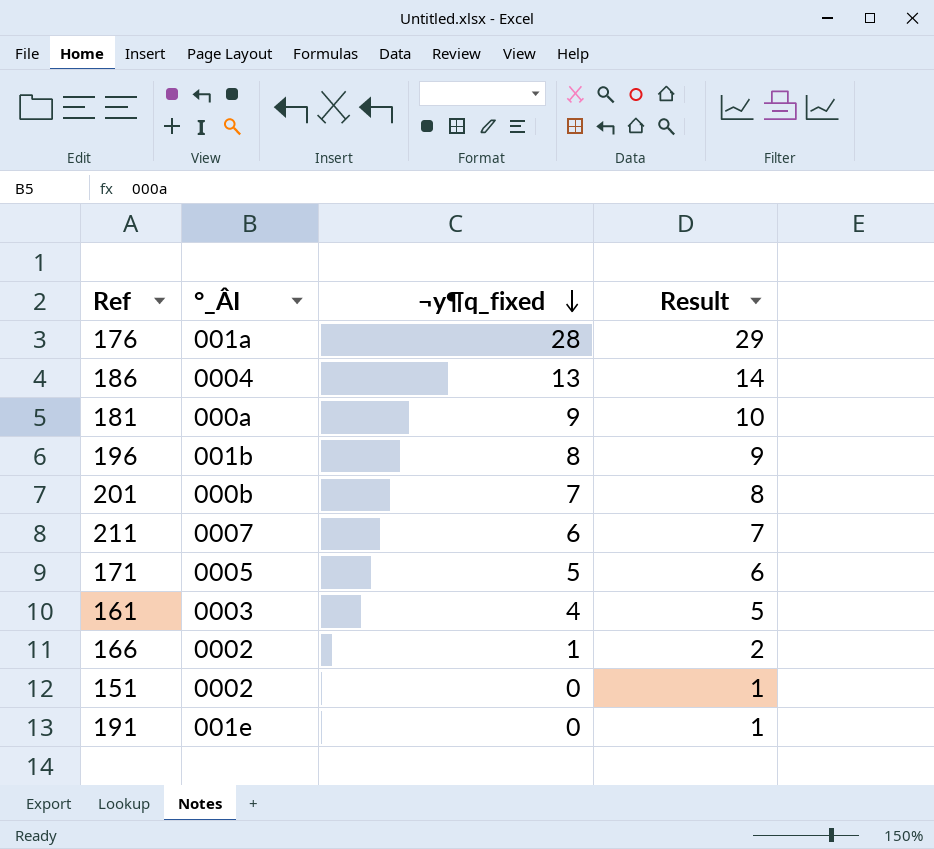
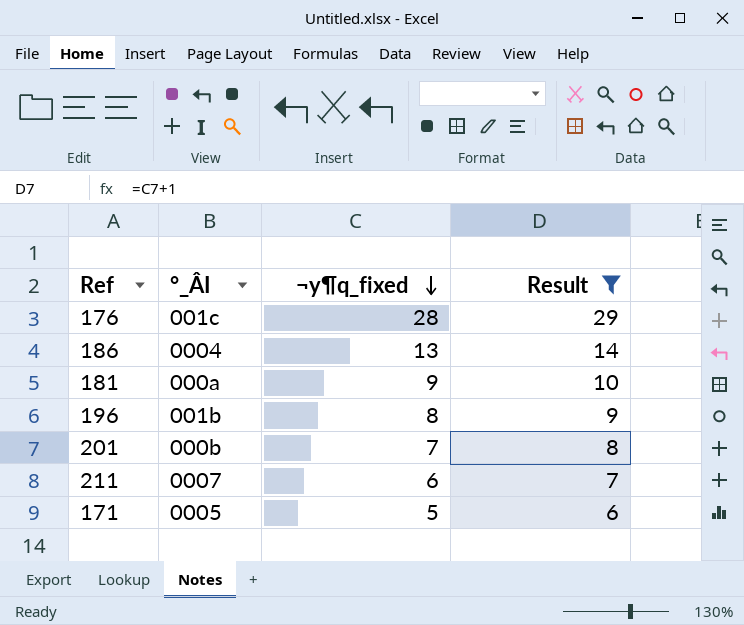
filter: none -> Result >= 6
176 | °_ÂI: 001a -> 001c

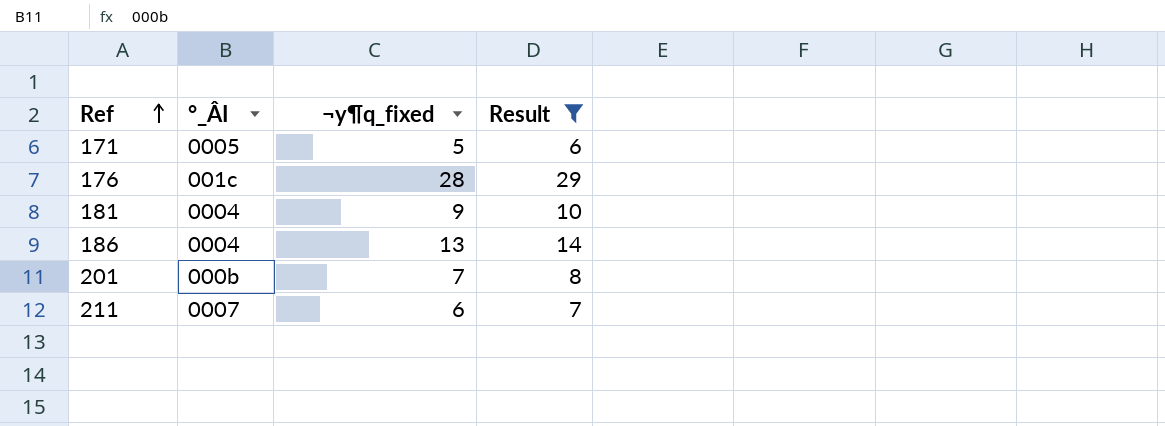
row order: ¬y¶q_fixed descending -> Ref ascending
row 196: 001b | 8 | 9 -> none
181 | °_ÂI: 000a -> 0004

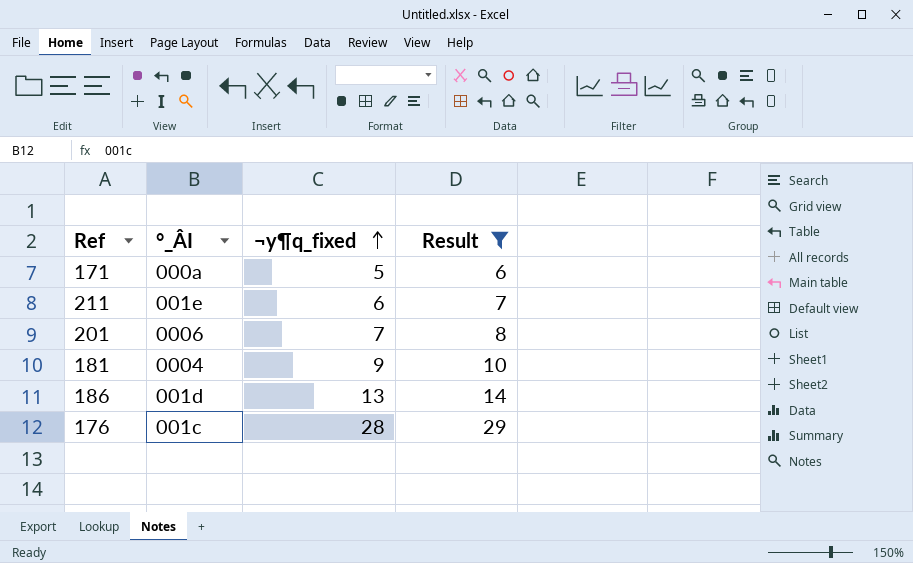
row order: Ref ascending -> ¬y¶q_fixed ascending
171 | °_ÂI: 0005 -> 000a
211 | °_ÂI: 0007 -> 001e
201 | °_ÂI: 000b -> 0006
186 | °_ÂI: 0004 -> 001d

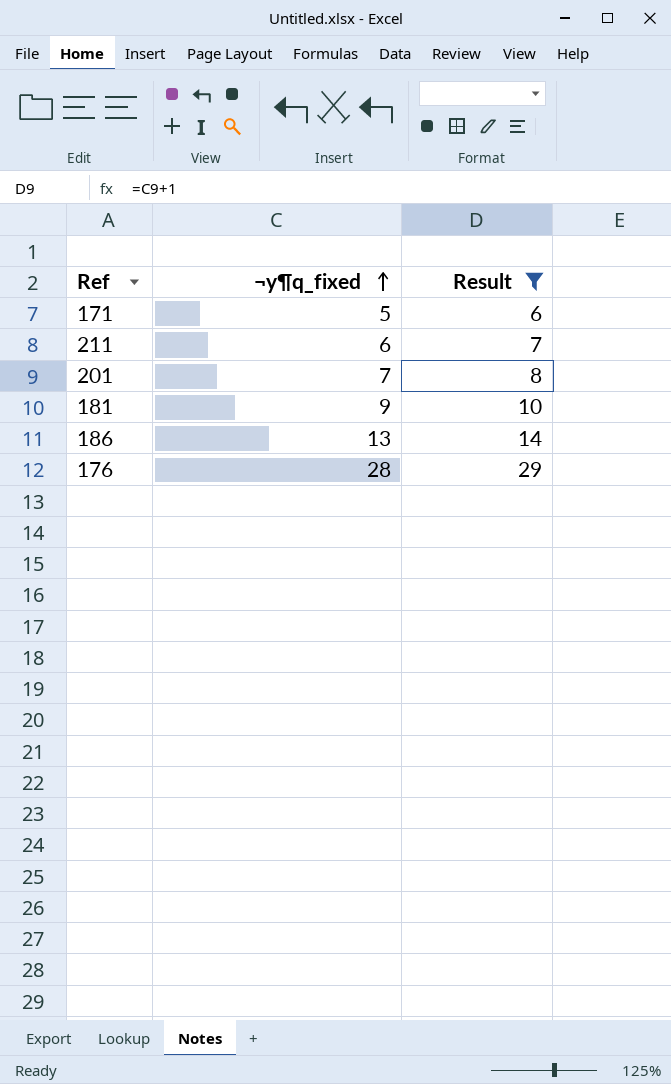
column °_ÂI | position: 2 -> none

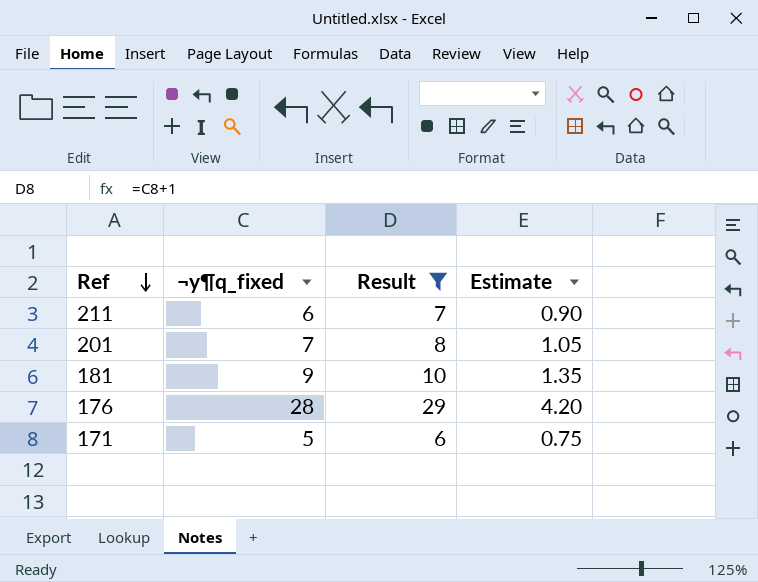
row order: ¬y¶q_fixed ascending -> Ref descending
column Estimate | formula: none -> [¬y¶q_fixed] * 0.15
row 186: 13 | 14 -> none

